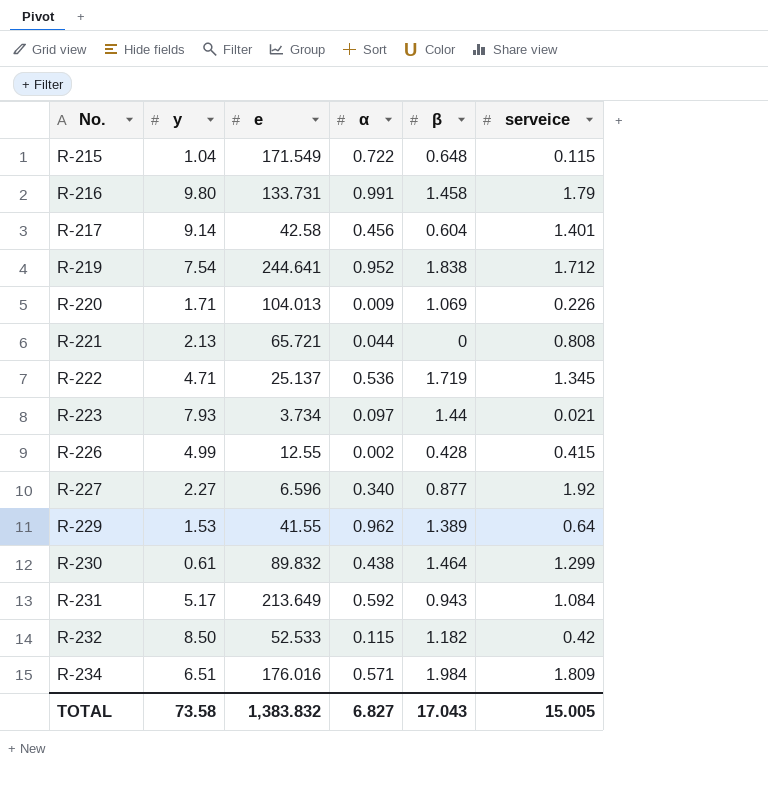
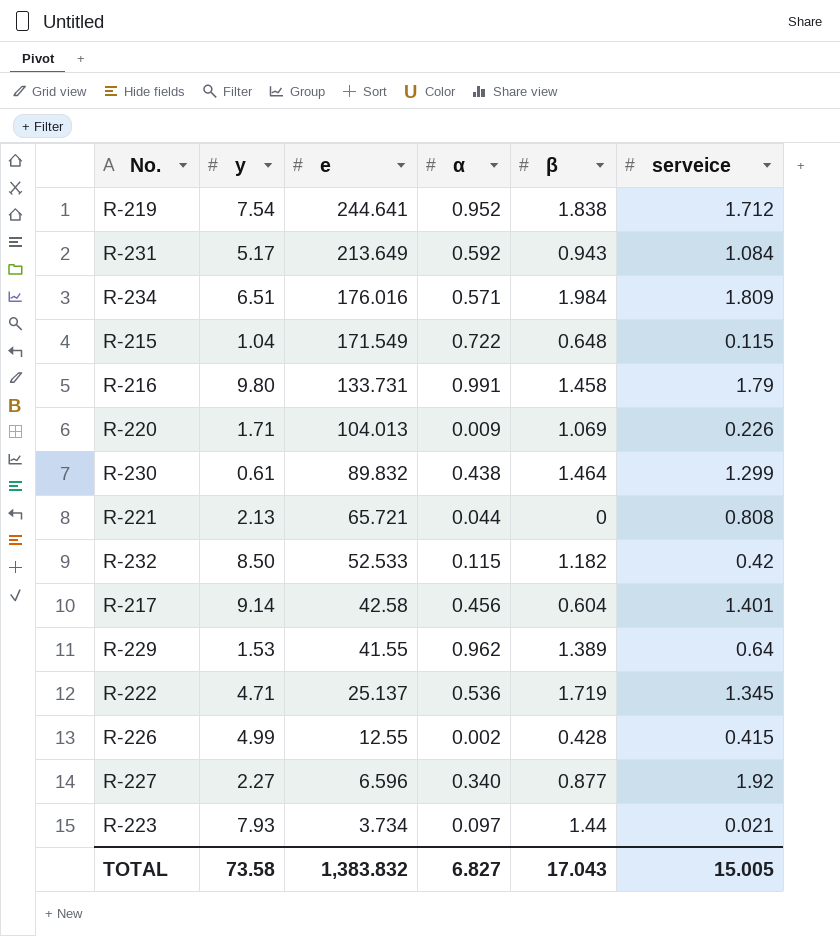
row order: No. ascending -> e descending

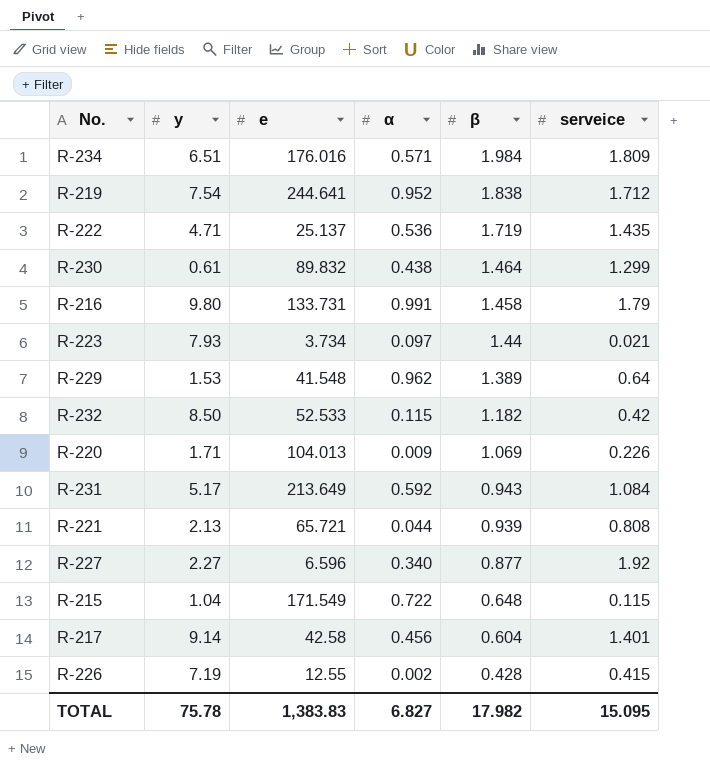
row order: e descending -> β descending
R-222 | serveice: 1.345 -> 1.435
R-229 | e: 41.55 -> 41.548
R-221 | β: 0 -> 0.939
R-226 | y: 4.99 -> 7.19
TOTAL | y: 73.58 -> 75.78
TOTAL | e: 1,383.832 -> 1,383.83
TOTAL | β: 17.043 -> 17.982
TOTAL | serveice: 15.005 -> 15.095

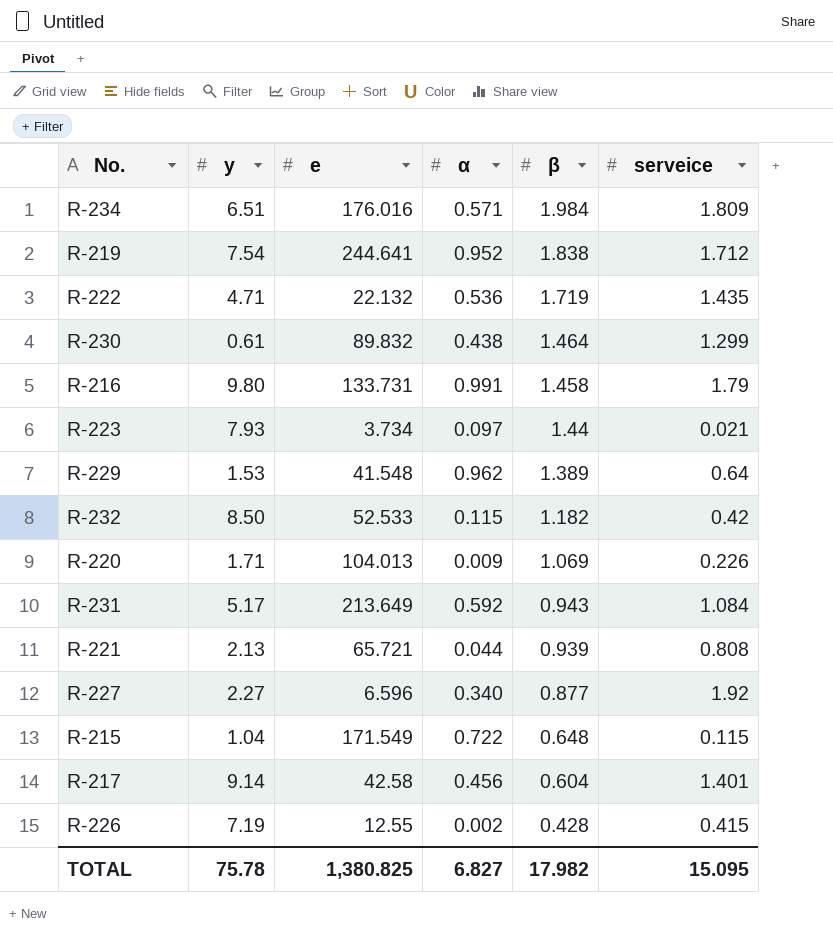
R-222 | e: 25.137 -> 22.132
TOTAL | e: 1,383.83 -> 1,380.825

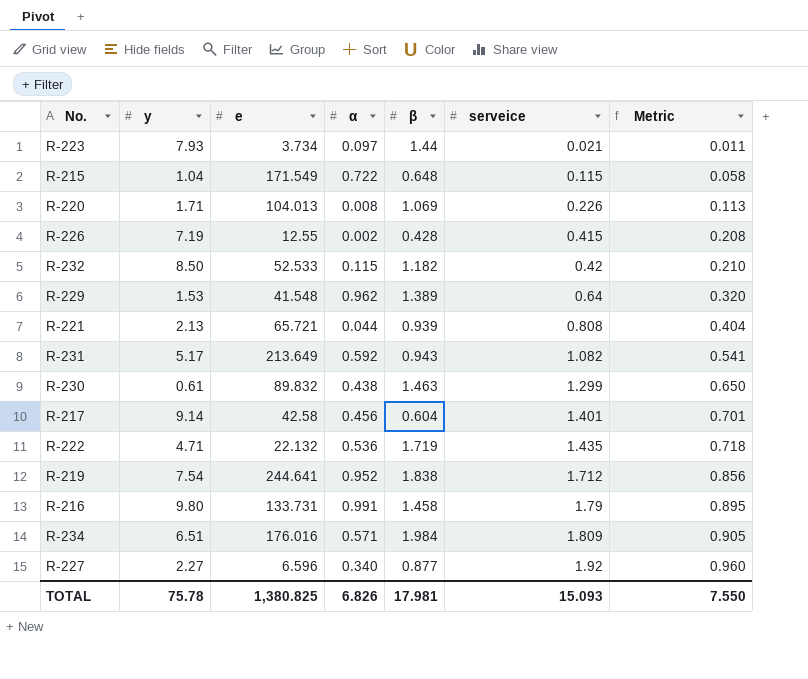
row order: β descending -> serveice ascending
column Metric | formula: none -> [serveice] * 0.5
R-220 | α: 0.009 -> 0.008
R-231 | serveice: 1.084 -> 1.082
R-230 | β: 1.464 -> 1.463
TOTAL | α: 6.827 -> 6.826
TOTAL | β: 17.982 -> 17.981
TOTAL | serveice: 15.095 -> 15.093

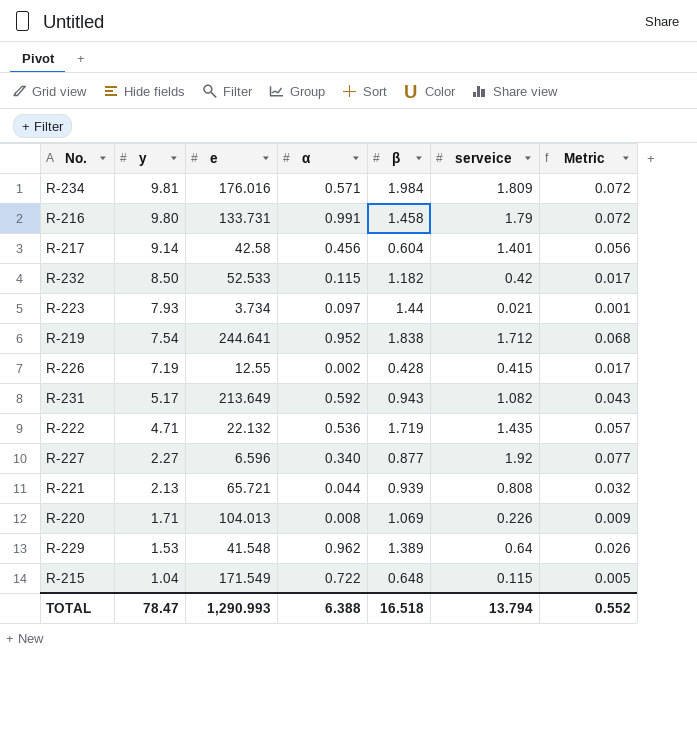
row order: serveice ascending -> y descending
column Metric | formula: [serveice] * 0.5 -> [serveice] * 0.04
row R-230: 0.61 | 89.832 | 0.438 | 1.463 | 1.299 | 0.650 -> none
R-234 | y: 6.51 -> 9.81
TOTAL | y: 75.78 -> 78.47
TOTAL | e: 1,380.825 -> 1,290.993
TOTAL | α: 6.826 -> 6.388
TOTAL | β: 17.981 -> 16.518
TOTAL | serveice: 15.093 -> 13.794
TOTAL | Metric: 7.550 -> 0.552

